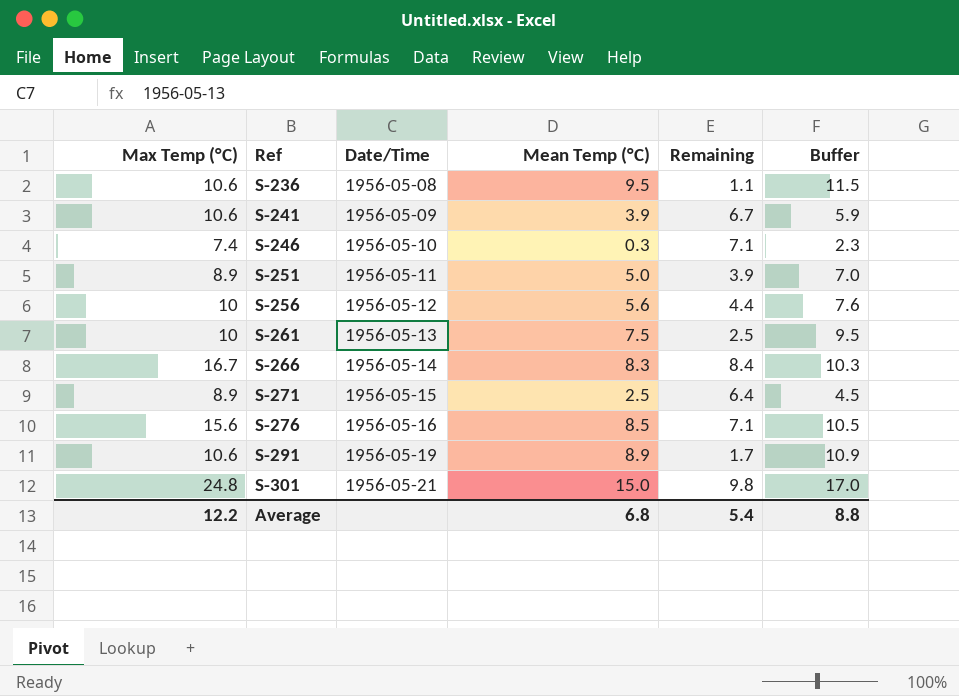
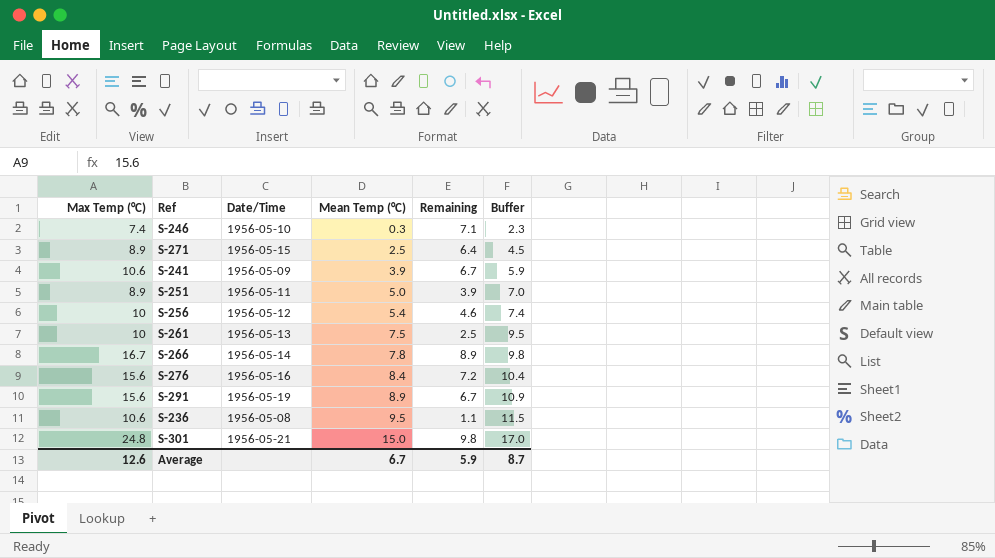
row order: Ref ascending -> Mean Temp (°C) ascending
S-256 | Mean Temp (°C): 5.6 -> 5.4
S-256 | Remaining: 4.4 -> 4.6
S-256 | Buffer: 7.6 -> 7.4
S-266 | Mean Temp (°C): 8.3 -> 7.8
S-266 | Remaining: 8.4 -> 8.9
S-266 | Buffer: 10.3 -> 9.8
S-276 | Mean Temp (°C): 8.5 -> 8.4
S-276 | Remaining: 7.1 -> 7.2
S-276 | Buffer: 10.5 -> 10.4
S-291 | Max Temp (°C): 10.6 -> 15.6
S-291 | Remaining: 1.7 -> 6.7
Average | Max Temp (°C): 12.2 -> 12.6
Average | Mean Temp (°C): 6.8 -> 6.7
Average | Remaining: 5.4 -> 5.9
Average | Buffer: 8.8 -> 8.7

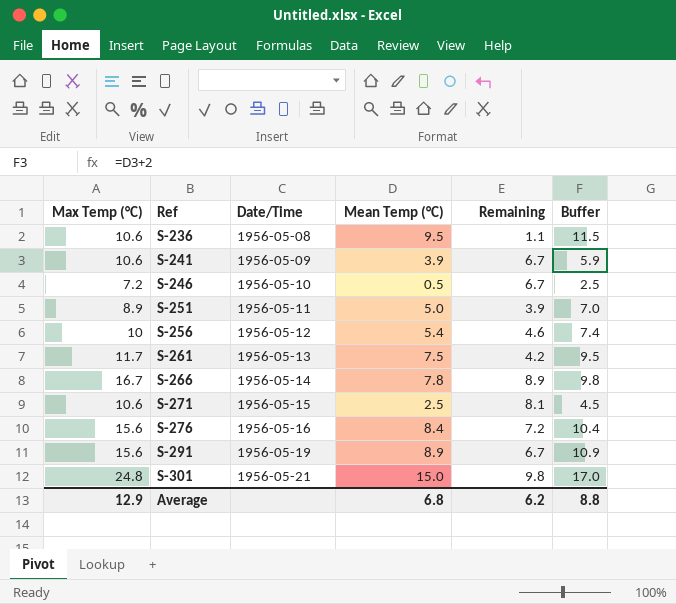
row order: Mean Temp (°C) ascending -> Ref ascending
S-246 | Max Temp (°C): 7.4 -> 7.2
S-246 | Mean Temp (°C): 0.3 -> 0.5
S-246 | Remaining: 7.1 -> 6.7
S-246 | Buffer: 2.3 -> 2.5
S-261 | Max Temp (°C): 10 -> 11.7
S-261 | Remaining: 2.5 -> 4.2
S-271 | Max Temp (°C): 8.9 -> 10.6
S-271 | Remaining: 6.4 -> 8.1
Average | Max Temp (°C): 12.6 -> 12.9
Average | Mean Temp (°C): 6.7 -> 6.8
Average | Remaining: 5.9 -> 6.2
Average | Buffer: 8.7 -> 8.8

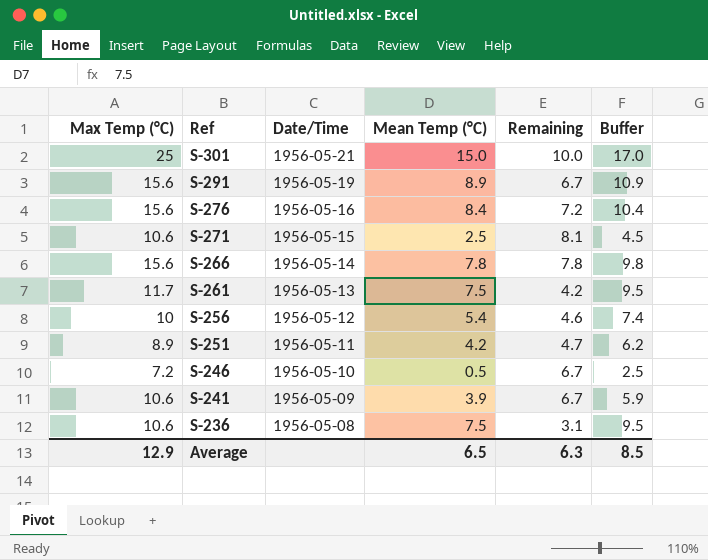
row order: Ref ascending -> Ref descending
S-301 | Max Temp (°C): 24.8 -> 25
S-301 | Remaining: 9.8 -> 10.0
S-266 | Max Temp (°C): 16.7 -> 15.6
S-266 | Remaining: 8.9 -> 7.8
S-251 | Mean Temp (°C): 5.0 -> 4.2
S-251 | Remaining: 3.9 -> 4.7
S-251 | Buffer: 7.0 -> 6.2
S-236 | Mean Temp (°C): 9.5 -> 7.5
S-236 | Remaining: 1.1 -> 3.1
S-236 | Buffer: 11.5 -> 9.5
Average | Mean Temp (°C): 6.8 -> 6.5
Average | Remaining: 6.2 -> 6.3
Average | Buffer: 8.8 -> 8.5

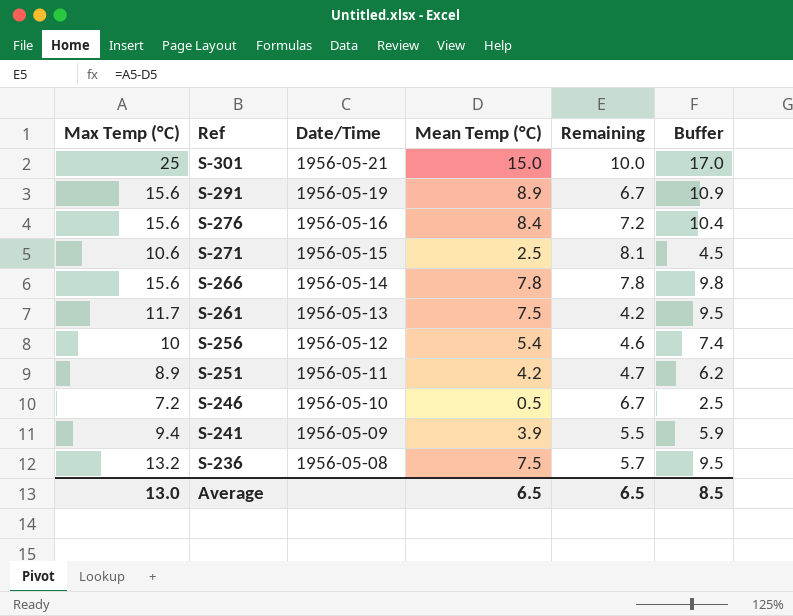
S-241 | Max Temp (°C): 10.6 -> 9.4
S-241 | Remaining: 6.7 -> 5.5
S-236 | Max Temp (°C): 10.6 -> 13.2
S-236 | Remaining: 3.1 -> 5.7
Average | Max Temp (°C): 12.9 -> 13.0
Average | Remaining: 6.3 -> 6.5

